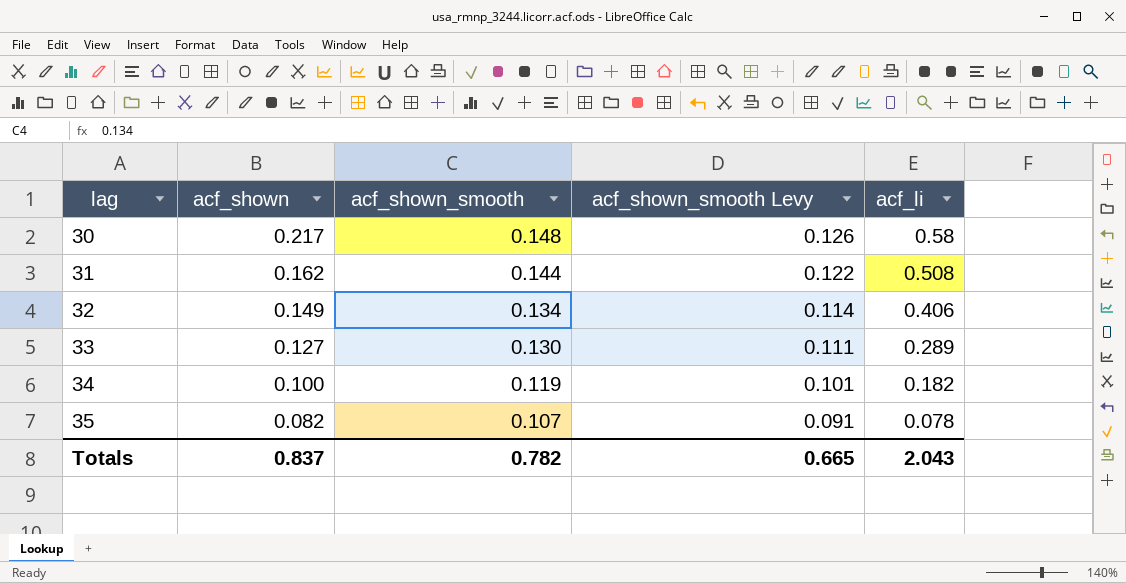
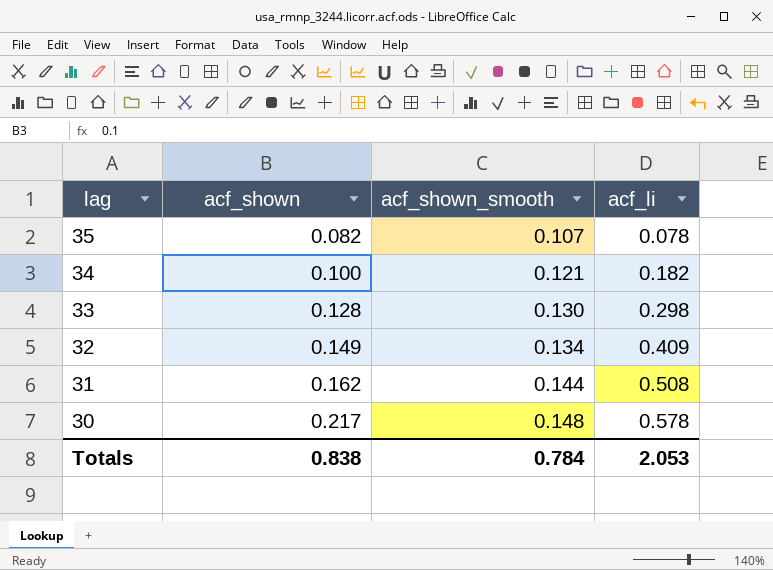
row order: lag ascending -> lag descending
column acf_shown_smooth Levy | formula: [acf_shown_smooth] * 0.85 -> none
34 | acf_shown_smooth: 0.119 -> 0.121
33 | acf_shown: 0.127 -> 0.128
33 | acf_li: 0.289 -> 0.298
32 | acf_li: 0.406 -> 0.409
30 | acf_li: 0.58 -> 0.578
Totals | acf_shown: 0.837 -> 0.838
Totals | acf_shown_smooth: 0.782 -> 0.784
Totals | acf_li: 2.043 -> 2.053

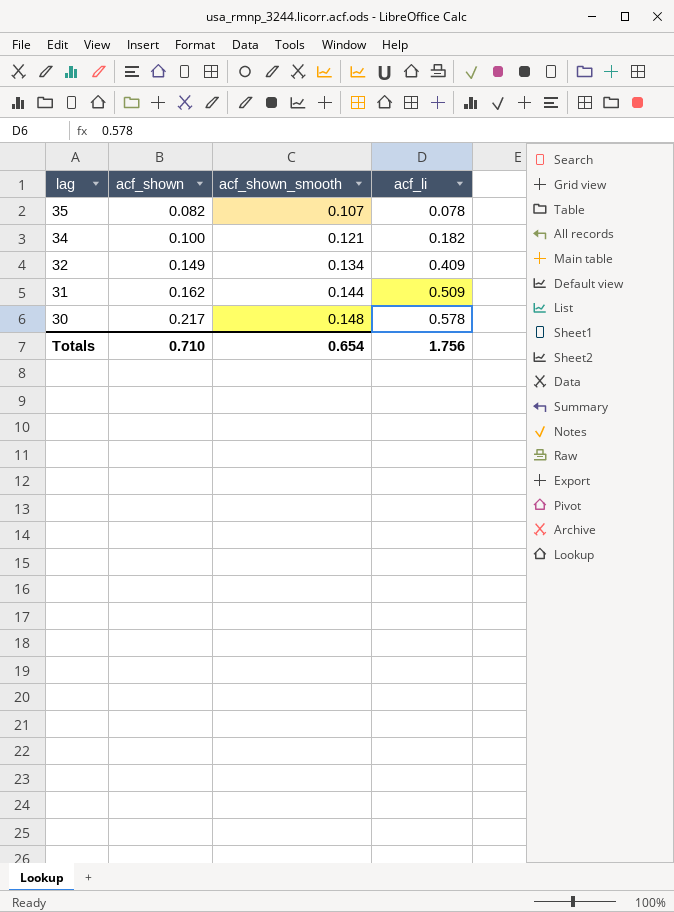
row 33: 0.128 | 0.130 | 0.298 -> none
31 | acf_li: 0.508 -> 0.509
Totals | acf_shown: 0.838 -> 0.710
Totals | acf_shown_smooth: 0.784 -> 0.654
Totals | acf_li: 2.053 -> 1.756

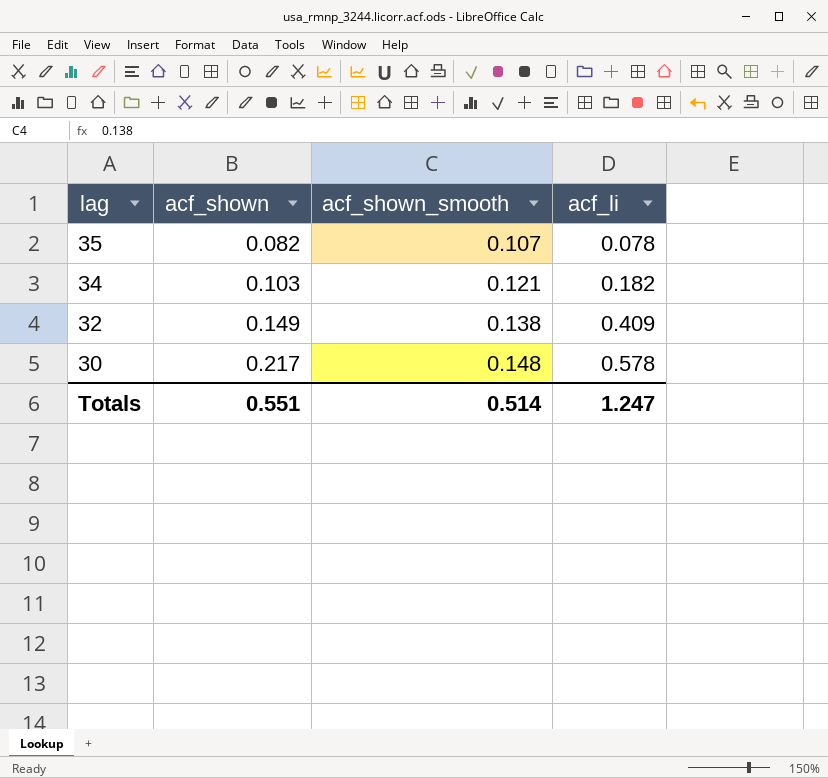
row 31: 0.162 | 0.144 | 0.509 -> none
34 | acf_shown: 0.100 -> 0.103
32 | acf_shown_smooth: 0.134 -> 0.138
Totals | acf_shown: 0.710 -> 0.551
Totals | acf_shown_smooth: 0.654 -> 0.514
Totals | acf_li: 1.756 -> 1.247

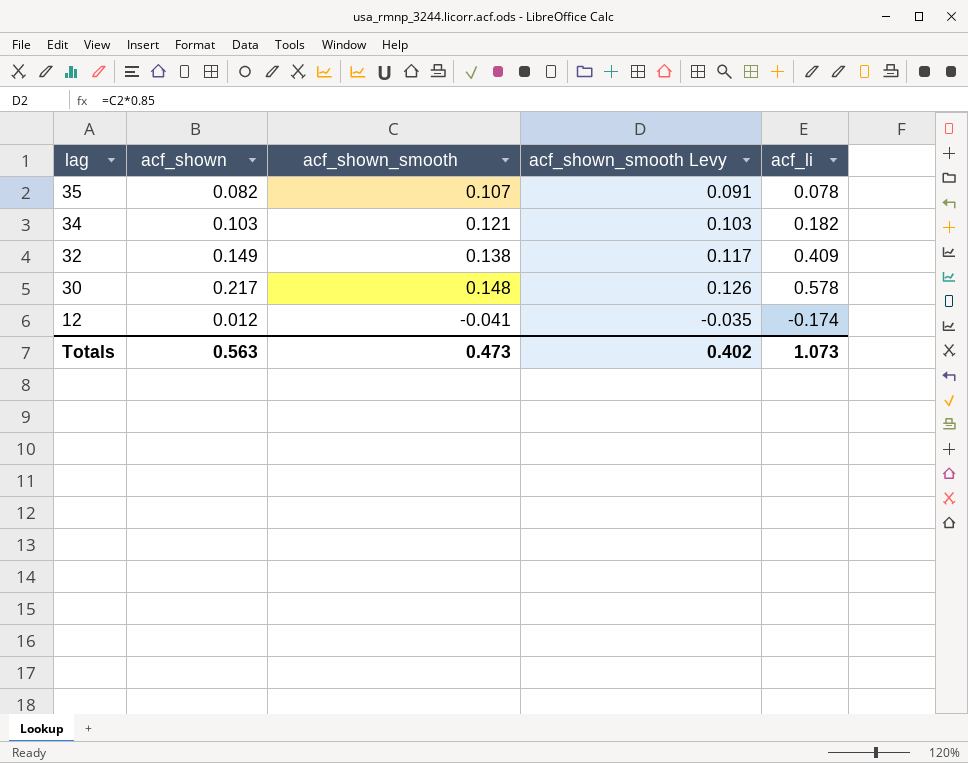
column acf_shown_smooth Levy | formula: none -> [acf_shown_smooth] * 0.85
row 12: none -> 0.012 | -0.041 | -0.035 | -0.174
Totals | acf_shown: 0.551 -> 0.563
Totals | acf_shown_smooth: 0.514 -> 0.473
Totals | acf_li: 1.247 -> 1.073

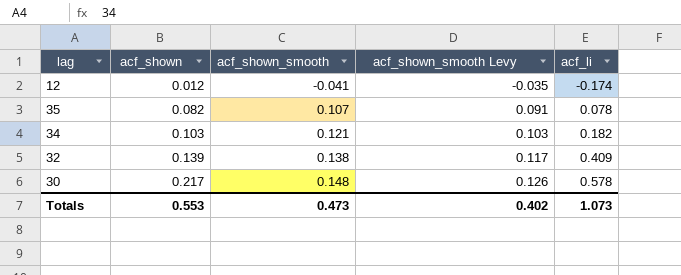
row order: lag descending -> acf_shown ascending
32 | acf_shown: 0.149 -> 0.139
Totals | acf_shown: 0.563 -> 0.553

